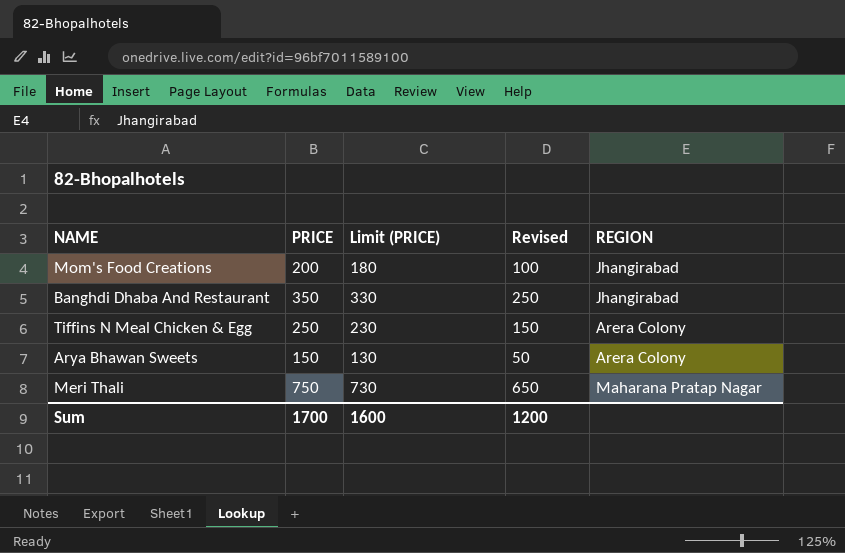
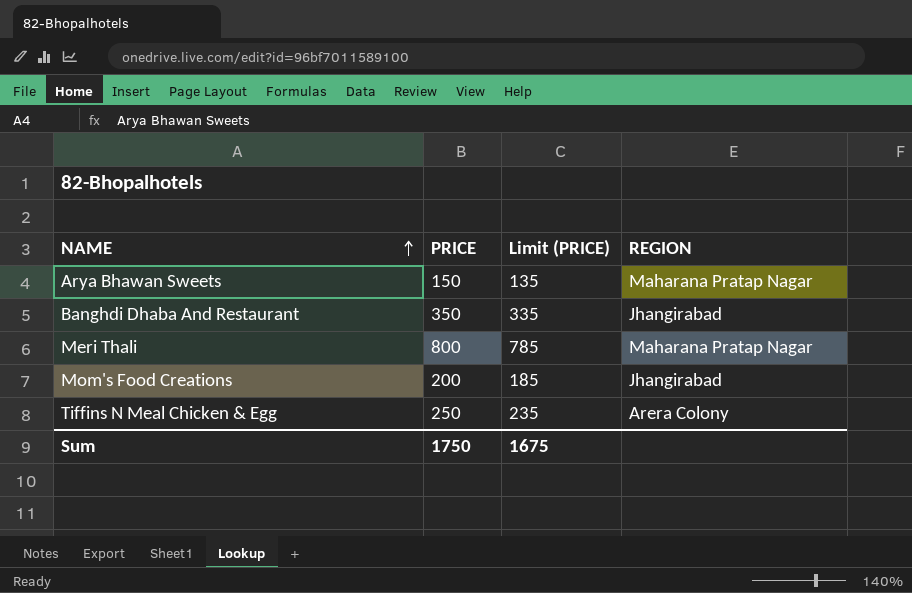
row order: none -> NAME ascending
column Revised | formula: [PRICE] - 100 -> none
column Limit (PRICE) | formula: [PRICE] - 20 -> [PRICE] - 15
Arya Bhawan Sweets | REGION: Arera Colony -> Maharana Pratap Nagar
Meri Thali | PRICE: 750 -> 800
Sum | PRICE: 1700 -> 1750
Sum | Limit (PRICE): 1600 -> 1675

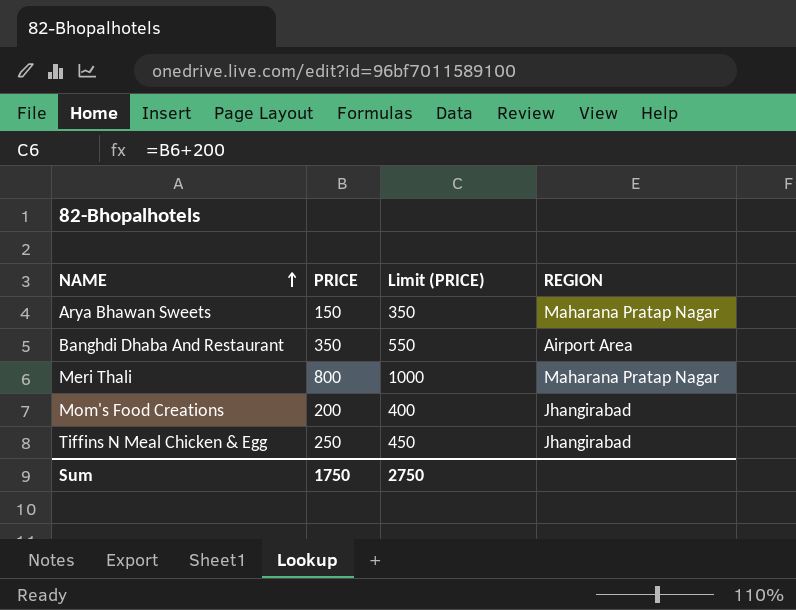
column Limit (PRICE) | formula: [PRICE] - 15 -> [PRICE] + 200
Banghdi Dhaba And Restaurant | REGION: Jhangirabad -> Airport Area
Tiffins N Meal Chicken & Egg | REGION: Arera Colony -> Jhangirabad
Sum | Limit (PRICE): 1675 -> 2750

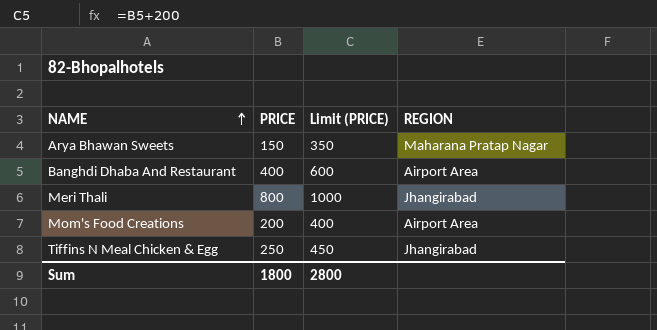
Banghdi Dhaba And Restaurant | PRICE: 350 -> 400
Banghdi Dhaba And Restaurant | Limit (PRICE): 550 -> 600
Meri Thali | REGION: Maharana Pratap Nagar -> Jhangirabad
Mom's Food Creations | REGION: Jhangirabad -> Airport Area
Sum | PRICE: 1750 -> 1800
Sum | Limit (PRICE): 2750 -> 2800

